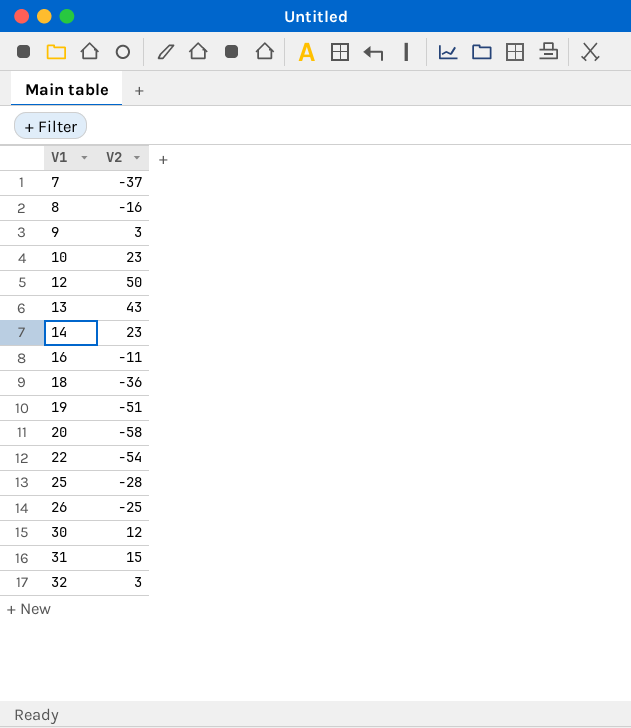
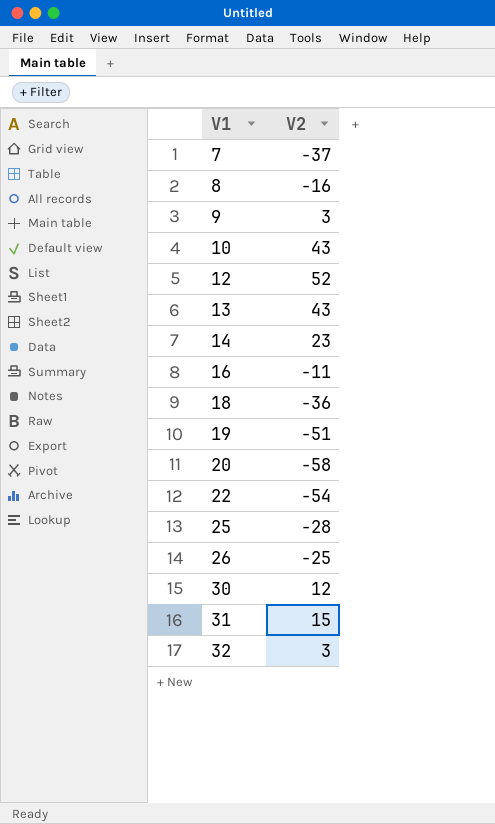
10 | V2: 23 -> 43
12 | V2: 50 -> 52

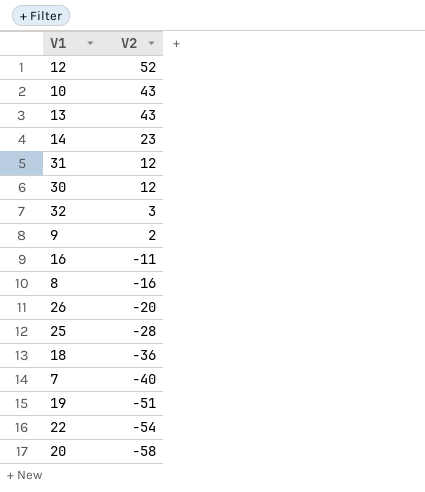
row order: V1 ascending -> V2 descending
31 | V2: 15 -> 12
9 | V2: 3 -> 2
26 | V2: -25 -> -20
7 | V2: -37 -> -40

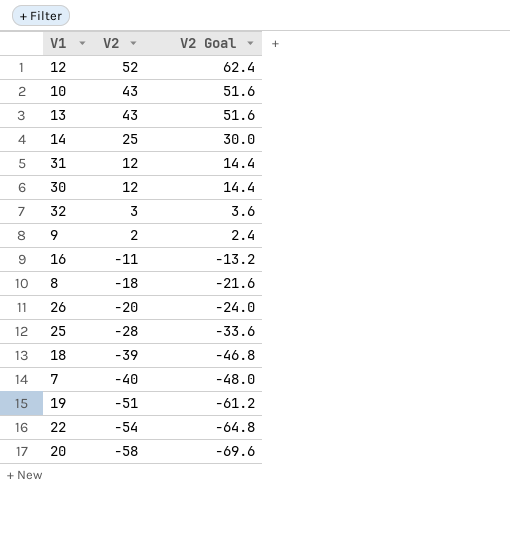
column V2 Goal | formula: none -> [V2] * 1.2
14 | V2: 23 -> 25
8 | V2: -16 -> -18
18 | V2: -36 -> -39

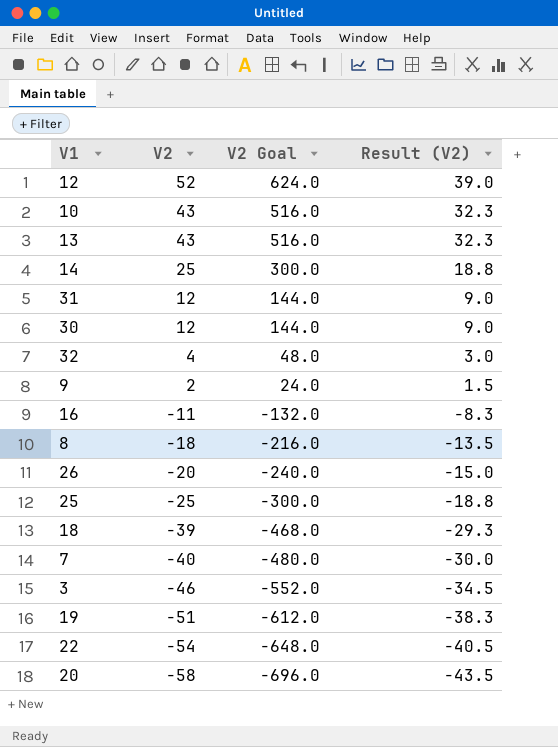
column V2 Goal | formula: [V2] * 1.2 -> [V2] * 12
column Result (V2) | formula: none -> [V2] * 0.75
32 | V2: 3 -> 4
25 | V2: -28 -> -25
row 3: none -> -46 | -552.0 | -34.5

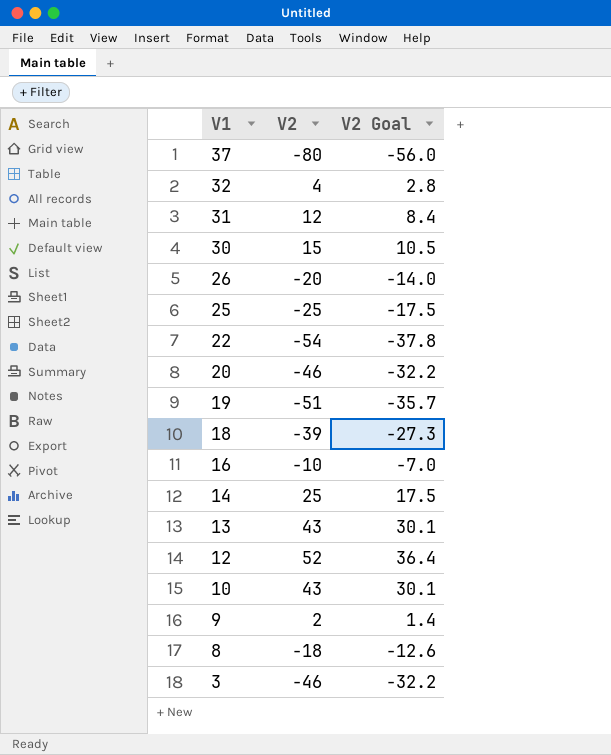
row order: V2 descending -> V1 descending
column Result (V2) | formula: [V2] * 0.75 -> none
column V2 Goal | formula: [V2] * 12 -> [V2] * 0.7
row 7: -40 | -480.0 | -30.0 -> none
row 37: none -> -80 | -56.0
30 | V2: 12 -> 15
20 | V2: -58 -> -46
16 | V2: -11 -> -10

